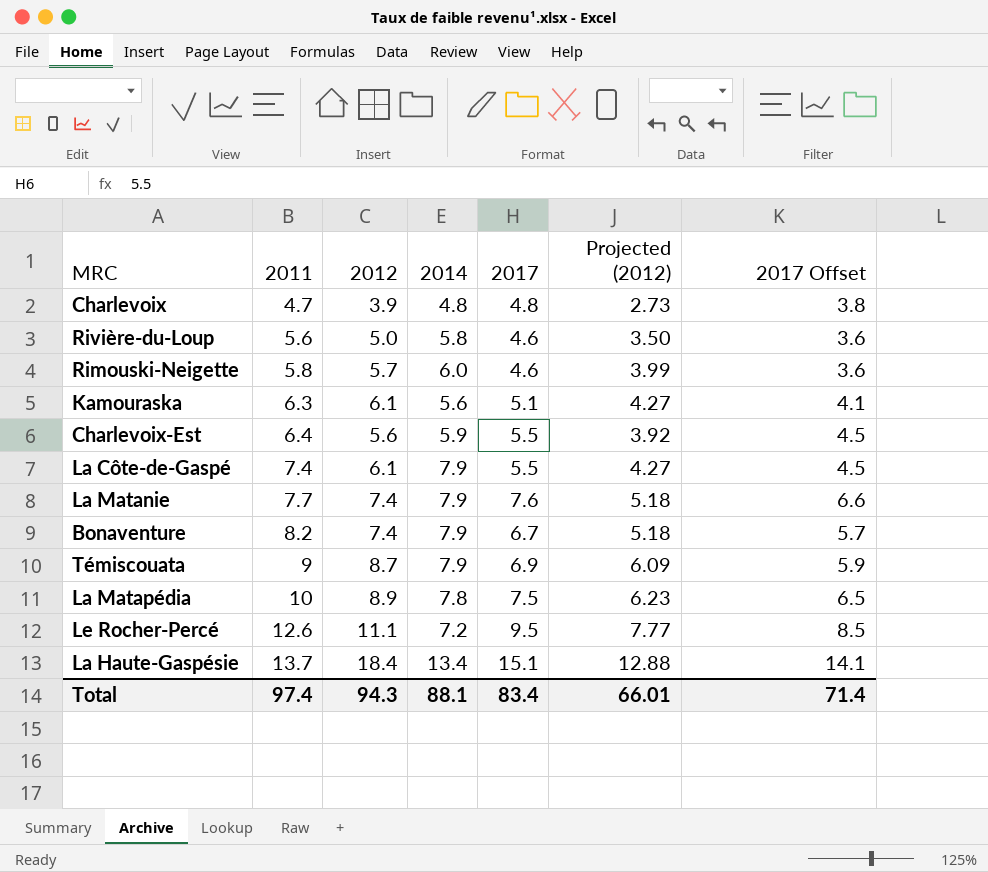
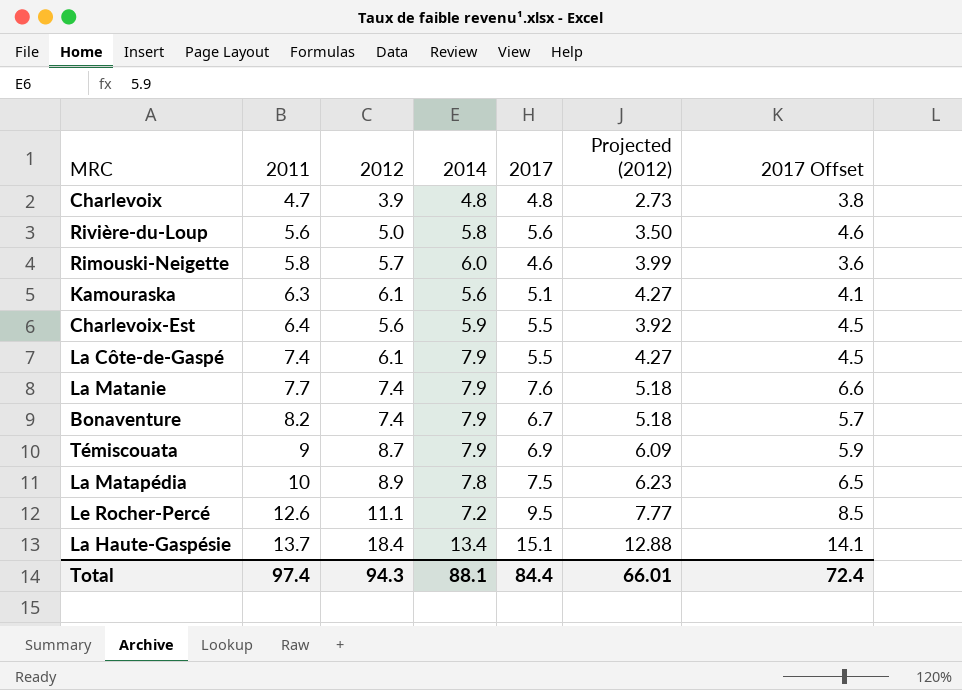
Rivière-du-Loup | 2017: 4.6 -> 5.6
Rivière-du-Loup | 2017 Offset: 3.6 -> 4.6
Total | 2017: 83.4 -> 84.4
Total | 2017 Offset: 71.4 -> 72.4

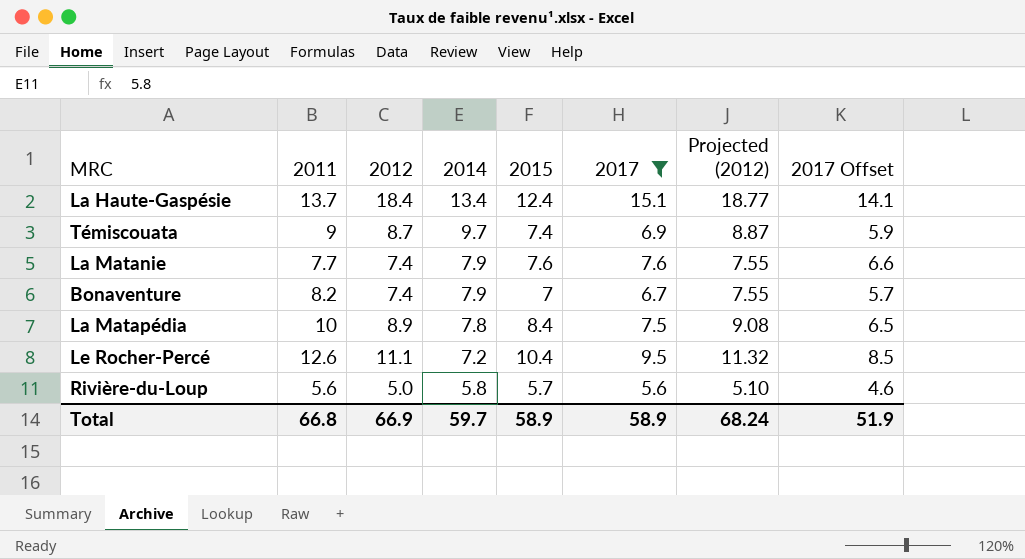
filter: none -> 2017 >= 5.6
row order: 2011 ascending -> 2014 descending
column 2015 | position: none -> 5
column Projected (2012) | formula: [2012] * 0.7 -> [2012] * 1.02
Témiscouata | 2014: 7.9 -> 9.7
Total | 2011: 97.4 -> 66.8
Total | 2012: 94.3 -> 66.9
Total | 2014: 88.1 -> 59.7
Total | 2017: 84.4 -> 58.9
Total | Projected (2012): 66.01 -> 68.24
Total | 2017 Offset: 72.4 -> 51.9

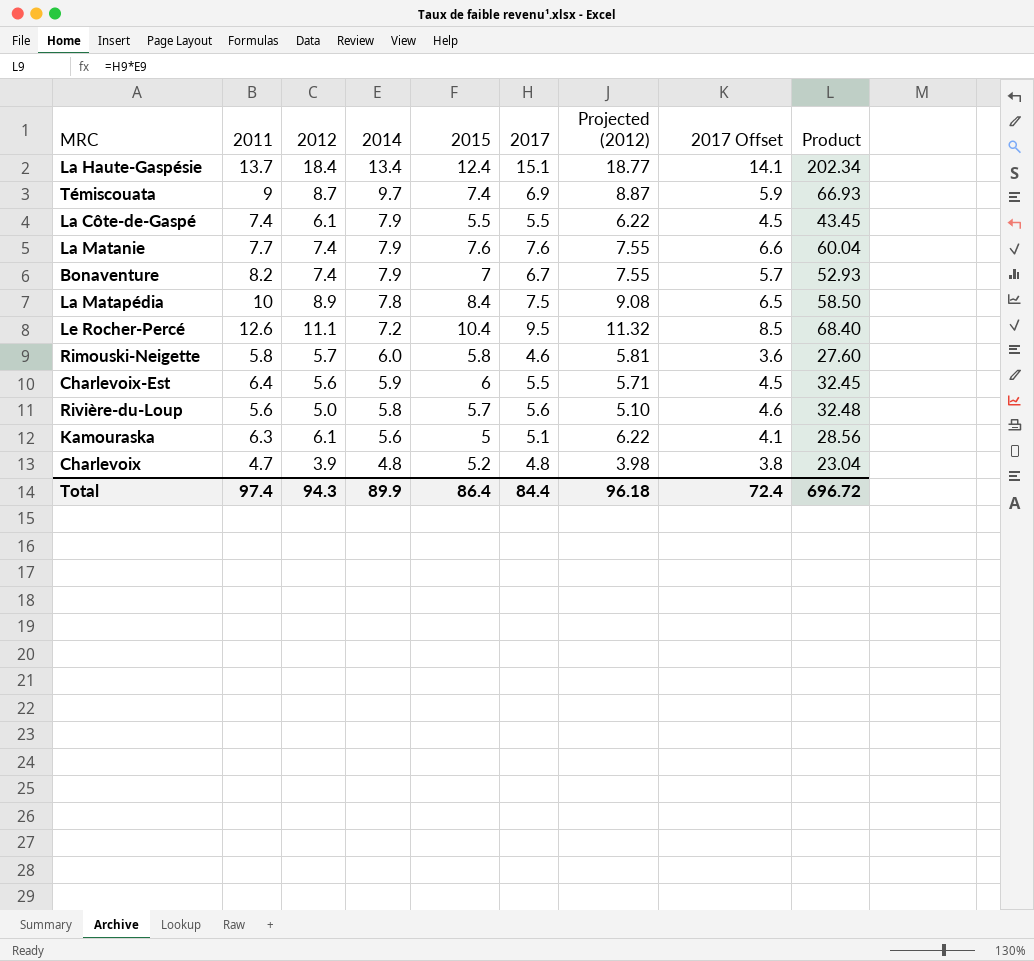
filter: 2017 >= 5.6 -> none
column Product | formula: none -> [2014] * [2017]
Total | 2011: 66.8 -> 97.4
Total | 2012: 66.9 -> 94.3
Total | 2014: 59.7 -> 89.9
Total | 2015: 58.9 -> 86.4
Total | 2017: 58.9 -> 84.4
Total | Projected (2012): 68.24 -> 96.18
Total | 2017 Offset: 51.9 -> 72.4

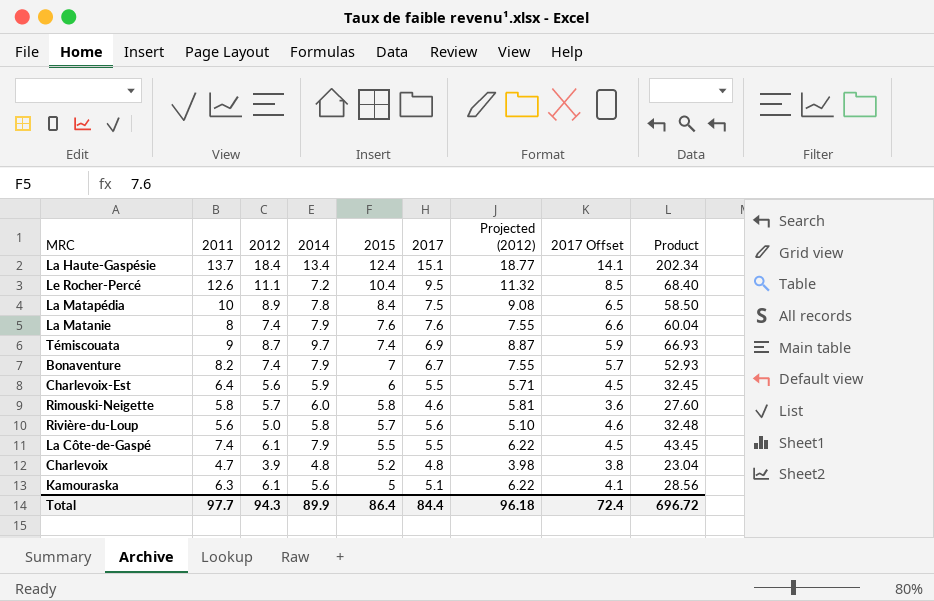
row order: 2014 descending -> 2015 descending
La Matanie | 2011: 7.7 -> 8
Total | 2011: 97.4 -> 97.7

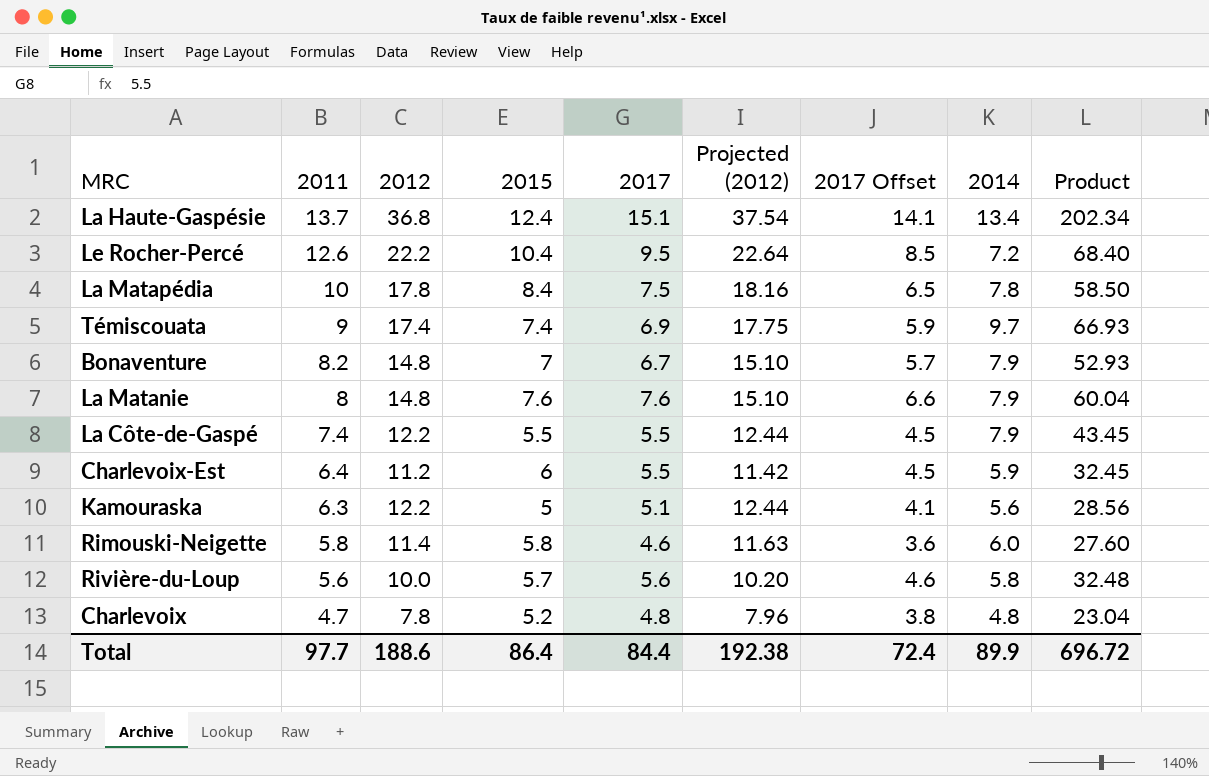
row order: 2015 descending -> 2011 descending
column 2014 | position: 4 -> 8
La Haute-Gaspésie | 2012: 18.4 -> 36.8
La Haute-Gaspésie | Projected (2012): 18.77 -> 37.54
Le Rocher-Percé | 2012: 11.1 -> 22.2
Le Rocher-Percé | Projected (2012): 11.32 -> 22.64
La Matapédia | 2012: 8.9 -> 17.8
La Matapédia | Projected (2012): 9.08 -> 18.16
Témiscouata | 2012: 8.7 -> 17.4
Témiscouata | Projected (2012): 8.87 -> 17.75
Bonaventure | 2012: 7.4 -> 14.8
Bonaventure | Projected (2012): 7.55 -> 15.10
La Matanie | 2012: 7.4 -> 14.8
La Matanie | Projected (2012): 7.55 -> 15.10
La Côte-de-Gaspé | 2012: 6.1 -> 12.2
La Côte-de-Gaspé | Projected (2012): 6.22 -> 12.44
Charlevoix-Est | 2012: 5.6 -> 11.2
Charlevoix-Est | Projected (2012): 5.71 -> 11.42
Kamouraska | 2012: 6.1 -> 12.2
Kamouraska | Projected (2012): 6.22 -> 12.44
Rimouski-Neigette | 2012: 5.7 -> 11.4
Rimouski-Neigette | Projected (2012): 5.81 -> 11.63
Rivière-du-Loup | 2012: 5.0 -> 10.0
Rivière-du-Loup | Projected (2012): 5.10 -> 10.20
Charlevoix | 2012: 3.9 -> 7.8
Charlevoix | Projected (2012): 3.98 -> 7.96
Total | 2012: 94.3 -> 188.6
Total | Projected (2012): 96.18 -> 192.38

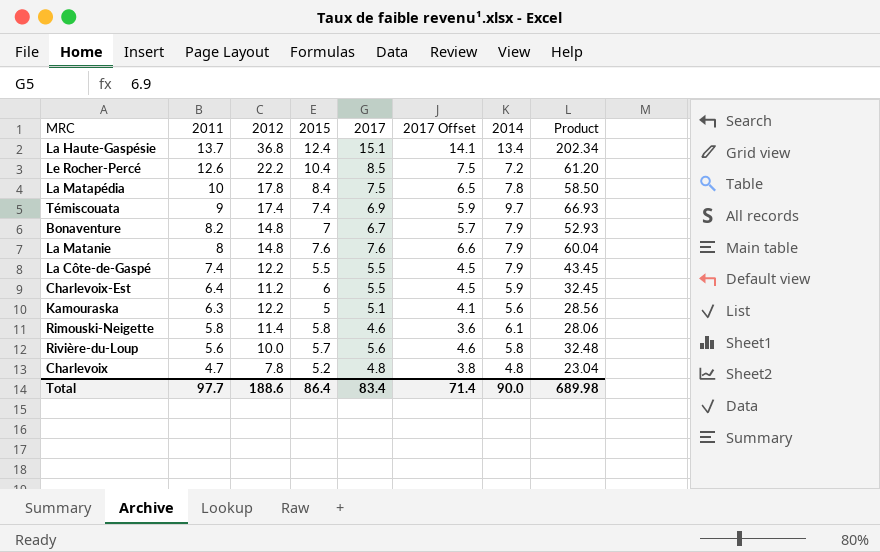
column Projected (2012) | formula: [2012] * 1.02 -> none
Le Rocher-Percé | 2017: 9.5 -> 8.5
Le Rocher-Percé | 2017 Offset: 8.5 -> 7.5
Le Rocher-Percé | Product: 68.40 -> 61.20
Rimouski-Neigette | 2014: 6.0 -> 6.1
Rimouski-Neigette | Product: 27.60 -> 28.06
Total | 2017: 84.4 -> 83.4
Total | 2017 Offset: 72.4 -> 71.4
Total | 2014: 89.9 -> 90.0
Total | Product: 696.72 -> 689.98

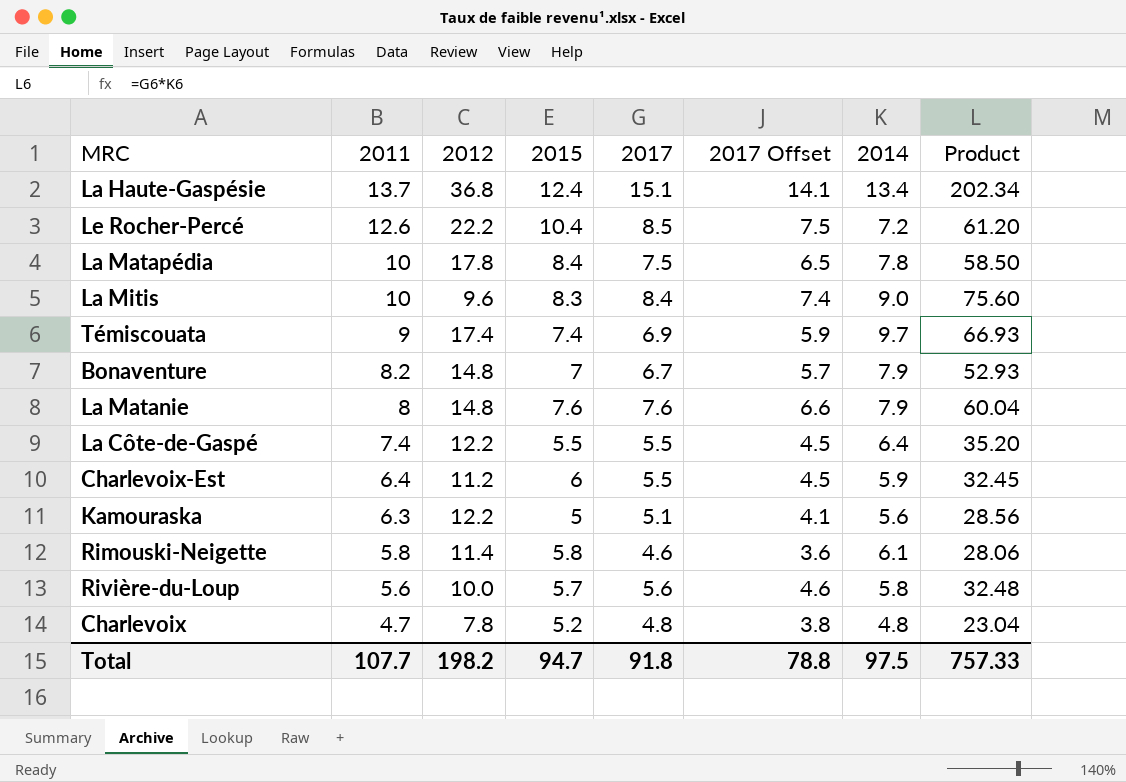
row La Mitis: none -> 10 | 9.6 | 8.3 | 8.4 | 7.4 | 9.0 | 75.60
La Côte-de-Gaspé | 2014: 7.9 -> 6.4
La Côte-de-Gaspé | Product: 43.45 -> 35.20
Total | 2011: 97.7 -> 107.7
Total | 2012: 188.6 -> 198.2
Total | 2015: 86.4 -> 94.7
Total | 2017: 83.4 -> 91.8
Total | 2017 Offset: 71.4 -> 78.8
Total | 2014: 90.0 -> 97.5
Total | Product: 689.98 -> 757.33

